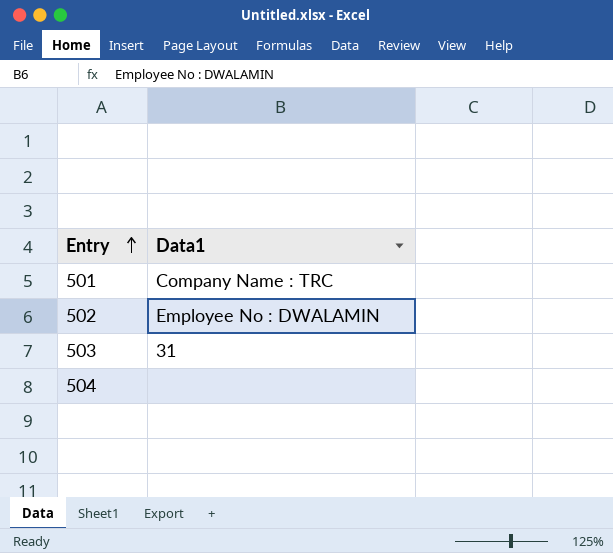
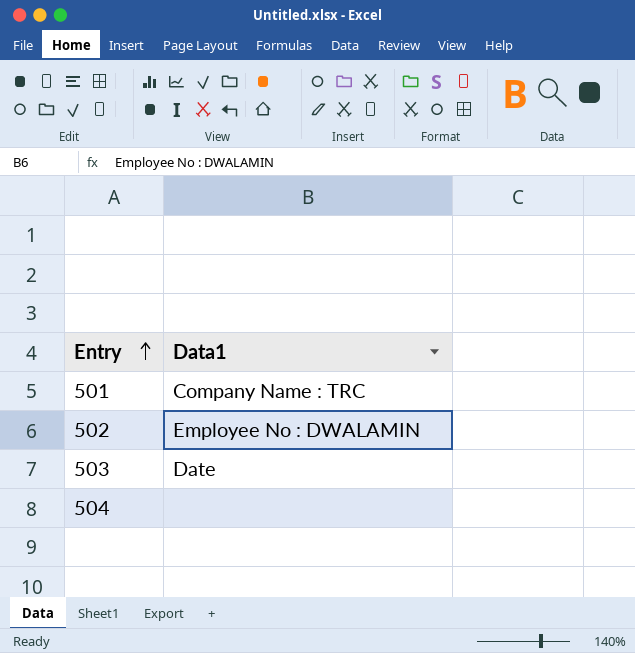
503 | Data1: 31 -> Date

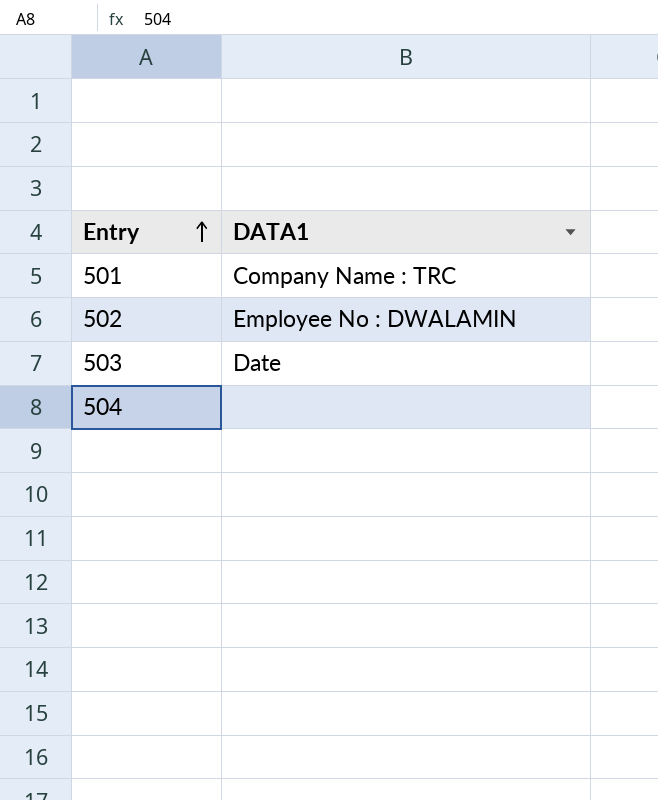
column name: Data1 -> DATA1

